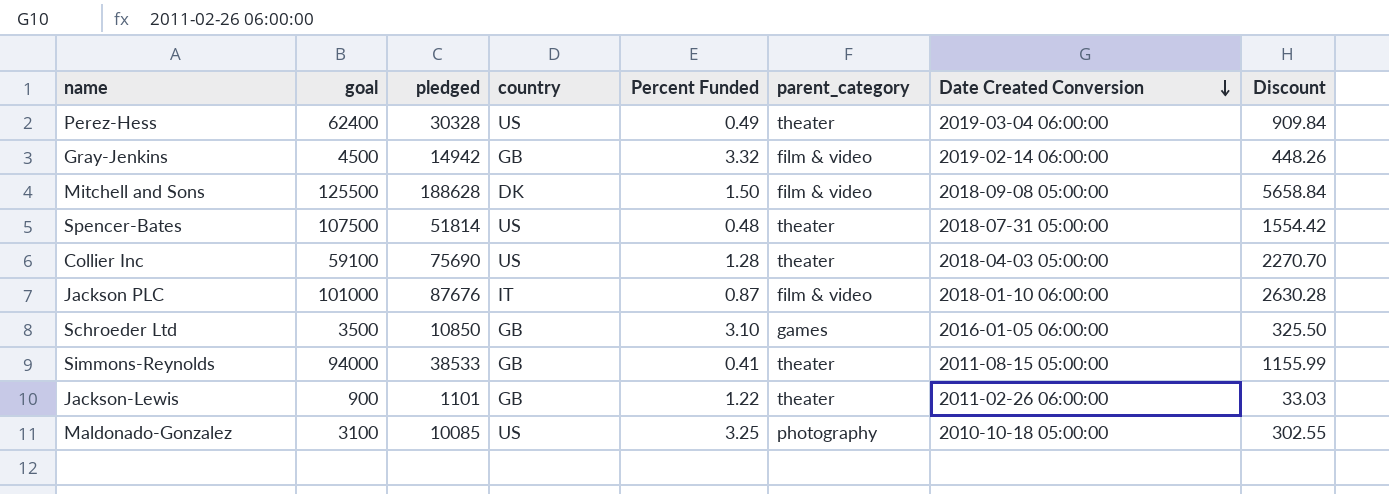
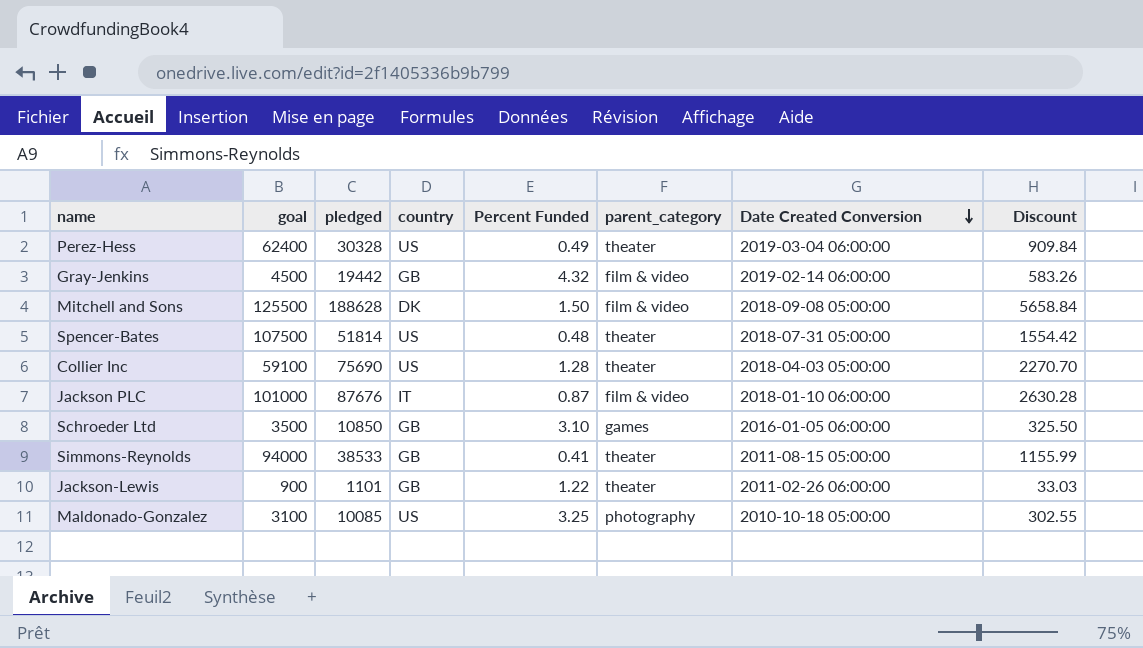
Gray-Jenkins | pledged: 14942 -> 19442
Gray-Jenkins | Percent Funded: 3.32 -> 4.32
Gray-Jenkins | Discount: 448.26 -> 583.26

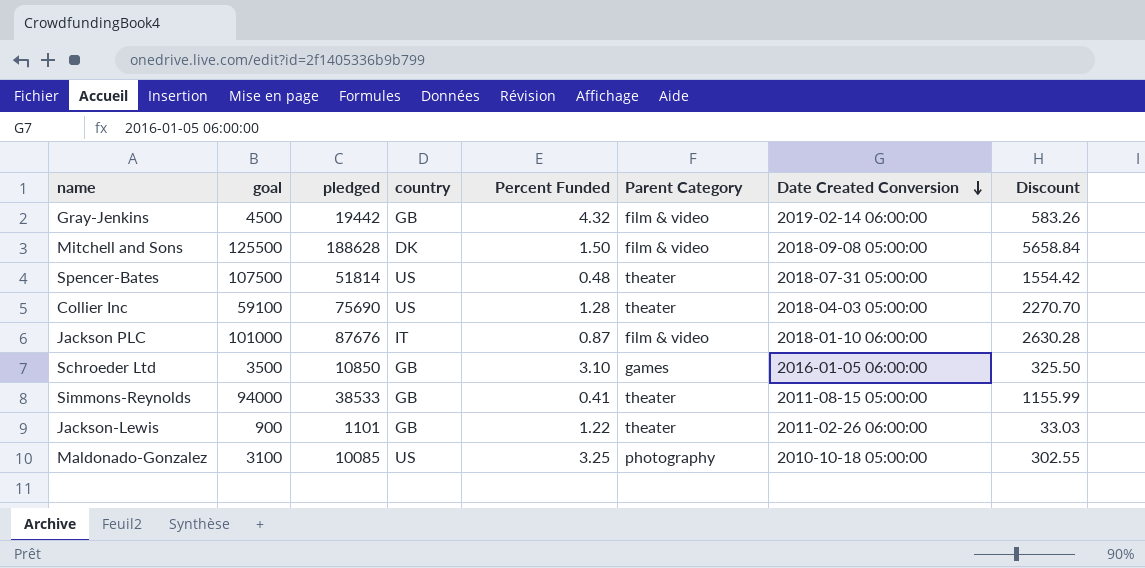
column name: parent_category -> Parent Category
row Perez-Hess: 62400 | 30328 | US | 0.49 | theater | 2019-03-04 06:00:00 | 909.84 -> none

